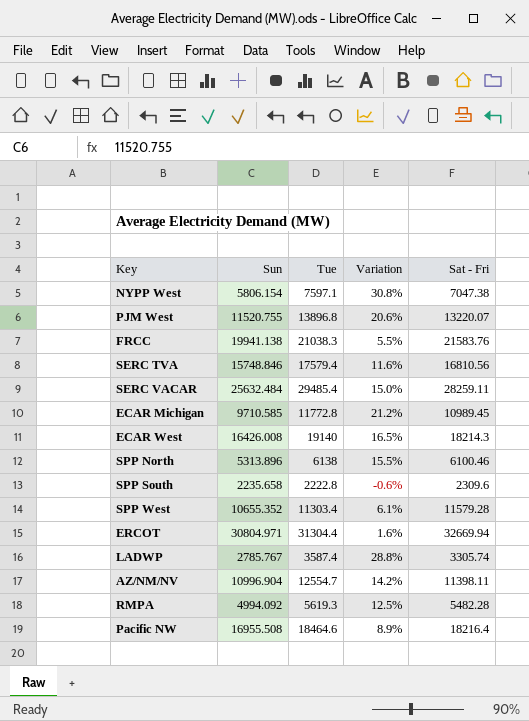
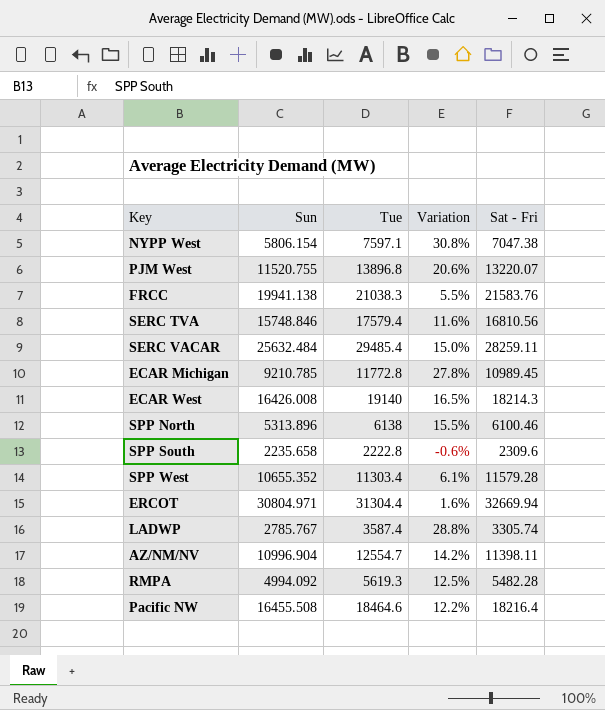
ECAR Michigan | Sun: 9710.585 -> 9210.785
ECAR Michigan | Variation: 21.2% -> 27.8%
Pacific NW | Sun: 16955.508 -> 16455.508
Pacific NW | Variation: 8.9% -> 12.2%

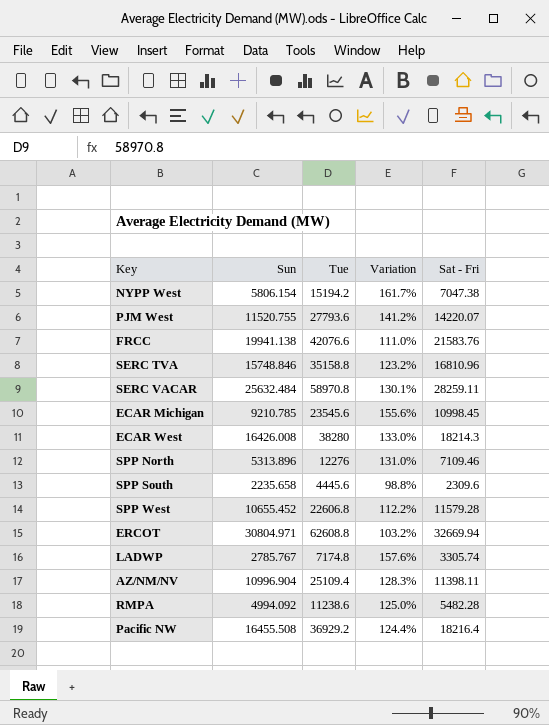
NYPP West | Tue: 7597.1 -> 15194.2
NYPP West | Variation: 30.8% -> 161.7%
PJM West | Tue: 13896.8 -> 27793.6
PJM West | Variation: 20.6% -> 141.2%
PJM West | Sat - Fri: 13220.07 -> 14220.07
FRCC | Tue: 21038.3 -> 42076.6
FRCC | Variation: 5.5% -> 111.0%
SERC TVA | Tue: 17579.4 -> 35158.8
SERC TVA | Variation: 11.6% -> 123.2%
SERC TVA | Sat - Fri: 16810.56 -> 16810.96
SERC VACAR | Tue: 29485.4 -> 58970.8
SERC VACAR | Variation: 15.0% -> 130.1%
ECAR Michigan | Tue: 11772.8 -> 23545.6
ECAR Michigan | Variation: 27.8% -> 155.6%
ECAR Michigan | Sat - Fri: 10989.45 -> 10998.45
ECAR West | Tue: 19140 -> 38280
ECAR West | Variation: 16.5% -> 133.0%
SPP North | Tue: 6138 -> 12276
SPP North | Variation: 15.5% -> 131.0%
SPP North | Sat - Fri: 6100.46 -> 7109.46
SPP South | Tue: 2222.8 -> 4445.6
SPP South | Variation: -0.6% -> 98.8%
SPP West | Sun: 10655.352 -> 10655.452
SPP West | Tue: 11303.4 -> 22606.8
SPP West | Variation: 6.1% -> 112.2%
ERCOT | Tue: 31304.4 -> 62608.8
ERCOT | Variation: 1.6% -> 103.2%
LADWP | Tue: 3587.4 -> 7174.8
LADWP | Variation: 28.8% -> 157.6%
AZ/NM/NV | Tue: 12554.7 -> 25109.4
AZ/NM/NV | Variation: 14.2% -> 128.3%
RMPA | Tue: 5619.3 -> 11238.6
RMPA | Variation: 12.5% -> 125.0%
Pacific NW | Tue: 18464.6 -> 36929.2
Pacific NW | Variation: 12.2% -> 124.4%

